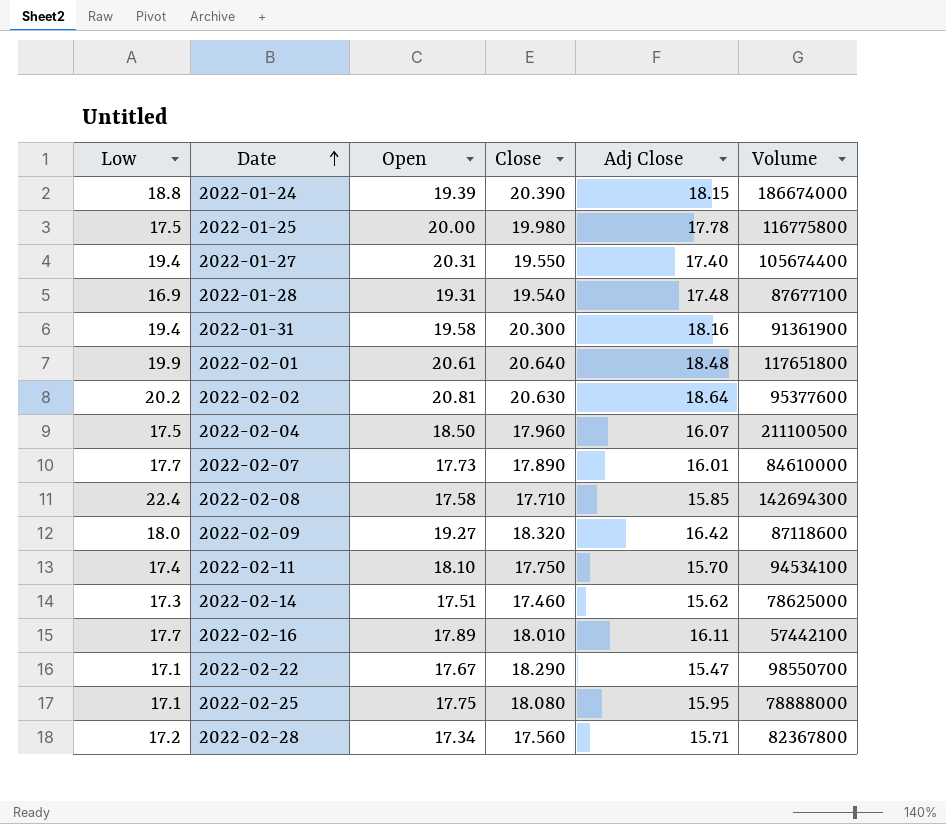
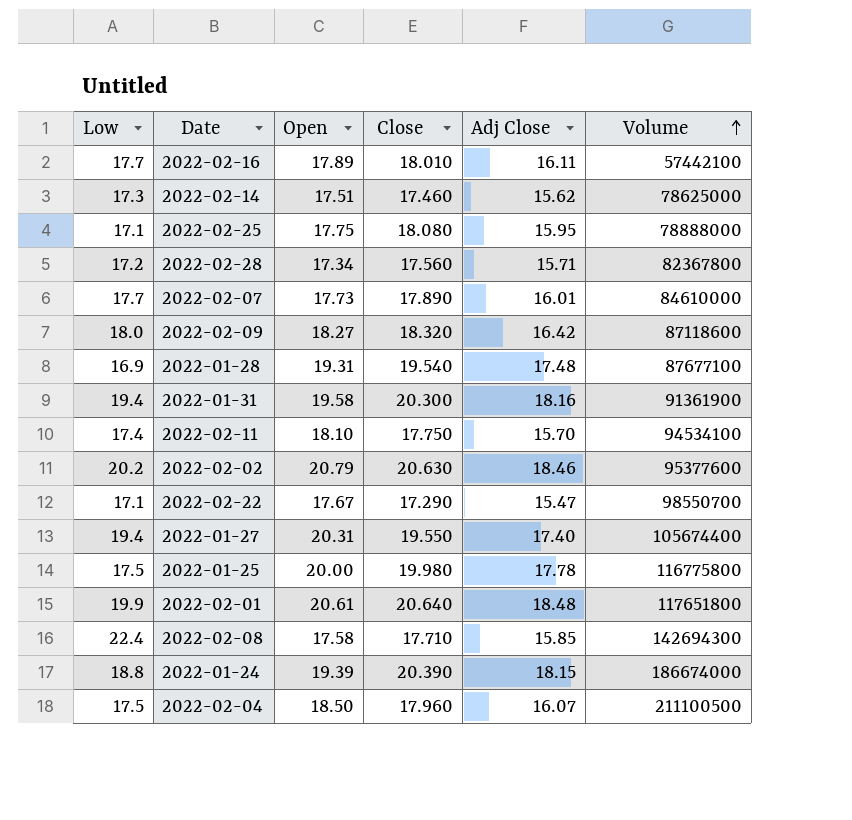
row order: Date ascending -> Volume ascending
2022-02-09 | Open: 19.27 -> 18.27
2022-02-02 | Open: 20.81 -> 20.79
2022-02-02 | Adj Close: 18.64 -> 18.46
2022-02-22 | Close: 18.290 -> 17.290

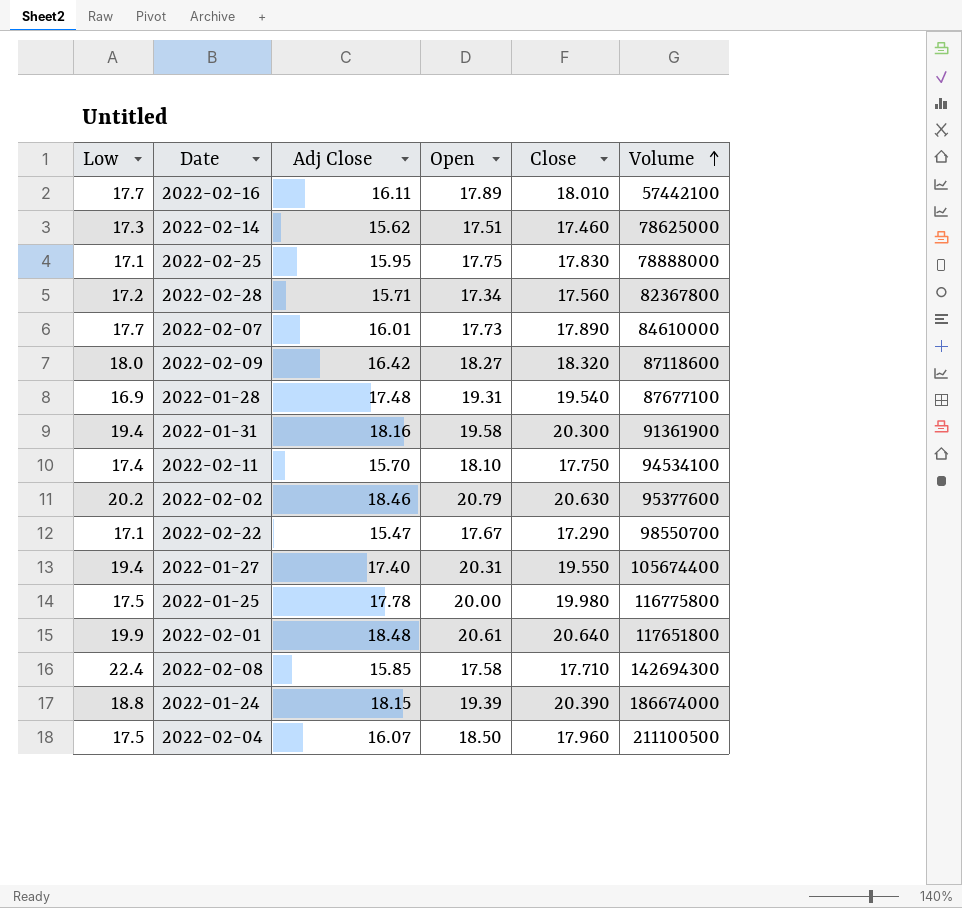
column Adj Close | position: 5 -> 3
2022-02-25 | Close: 18.080 -> 17.830

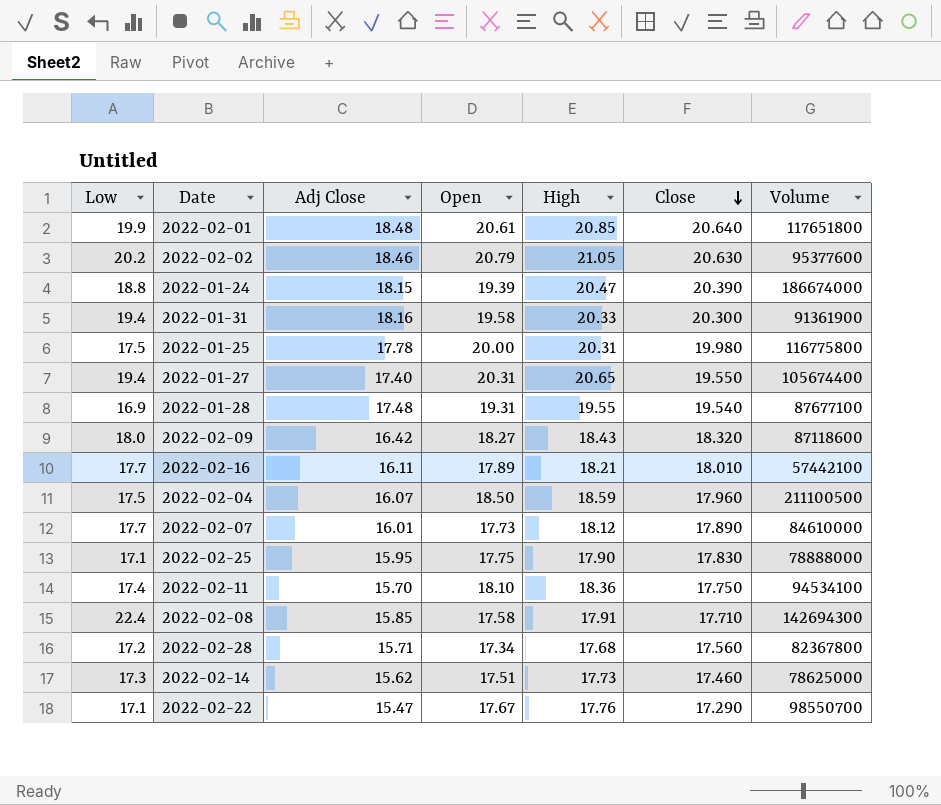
row order: Volume ascending -> Close descending
column High | position: none -> 5

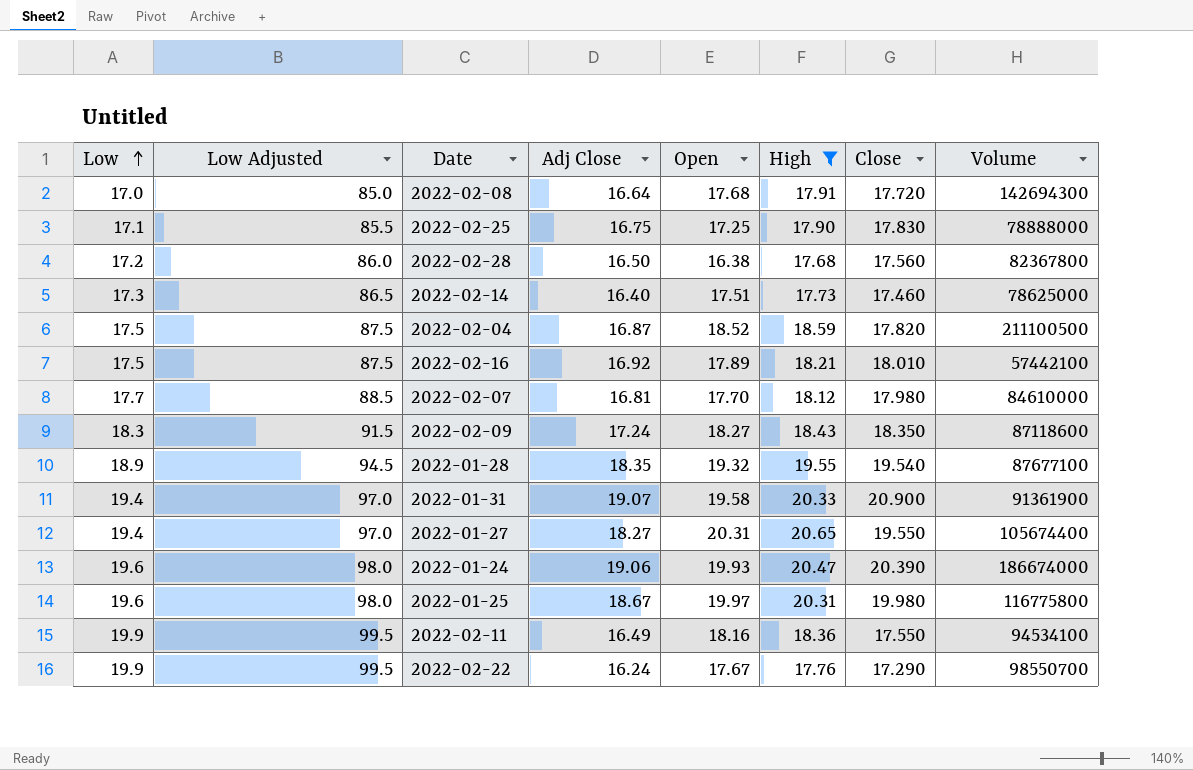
filter: none -> High <= 20.65
row order: Close descending -> Low ascending
column Low Adjusted | formula: none -> [Low] * 5
2022-02-08 | Low: 22.4 -> 17.0
2022-02-08 | Adj Close: 15.85 -> 16.64
2022-02-08 | Open: 17.58 -> 17.68
2022-02-08 | Close: 17.710 -> 17.720
2022-02-25 | Adj Close: 15.95 -> 16.75
2022-02-25 | Open: 17.75 -> 17.25
2022-02-28 | Adj Close: 15.71 -> 16.50
2022-02-28 | Open: 17.34 -> 16.38
2022-02-14 | Adj Close: 15.62 -> 16.40
2022-02-04 | Adj Close: 16.07 -> 16.87
2022-02-04 | Open: 18.50 -> 18.52
2022-02-04 | Close: 17.960 -> 17.820
2022-02-16 | Low: 17.7 -> 17.5
2022-02-16 | Adj Close: 16.11 -> 16.92
2022-02-07 | Adj Close: 16.01 -> 16.81
2022-02-07 | Open: 17.73 -> 17.70
2022-02-07 | Close: 17.890 -> 17.980
2022-02-09 | Low: 18.0 -> 18.3
2022-02-09 | Adj Close: 16.42 -> 17.24
2022-02-09 | Close: 18.320 -> 18.350
2022-01-28 | Low: 16.9 -> 18.9
2022-01-28 | Adj Close: 17.48 -> 18.35
2022-01-28 | Open: 19.31 -> 19.32
2022-01-31 | Adj Close: 18.16 -> 19.07
2022-01-31 | Close: 20.300 -> 20.900
2022-01-27 | Adj Close: 17.40 -> 18.27
2022-01-24 | Low: 18.8 -> 19.6
2022-01-24 | Adj Close: 18.15 -> 19.06
2022-01-24 | Open: 19.39 -> 19.93
2022-01-25 | Low: 17.5 -> 19.6
2022-01-25 | Adj Close: 17.78 -> 18.67
2022-01-25 | Open: 20.00 -> 19.97
2022-02-11 | Low: 17.4 -> 19.9
2022-02-11 | Adj Close: 15.70 -> 16.49
2022-02-11 | Open: 18.10 -> 18.16
2022-02-11 | Close: 17.750 -> 17.550
2022-02-22 | Low: 17.1 -> 19.9
2022-02-22 | Adj Close: 15.47 -> 16.24

